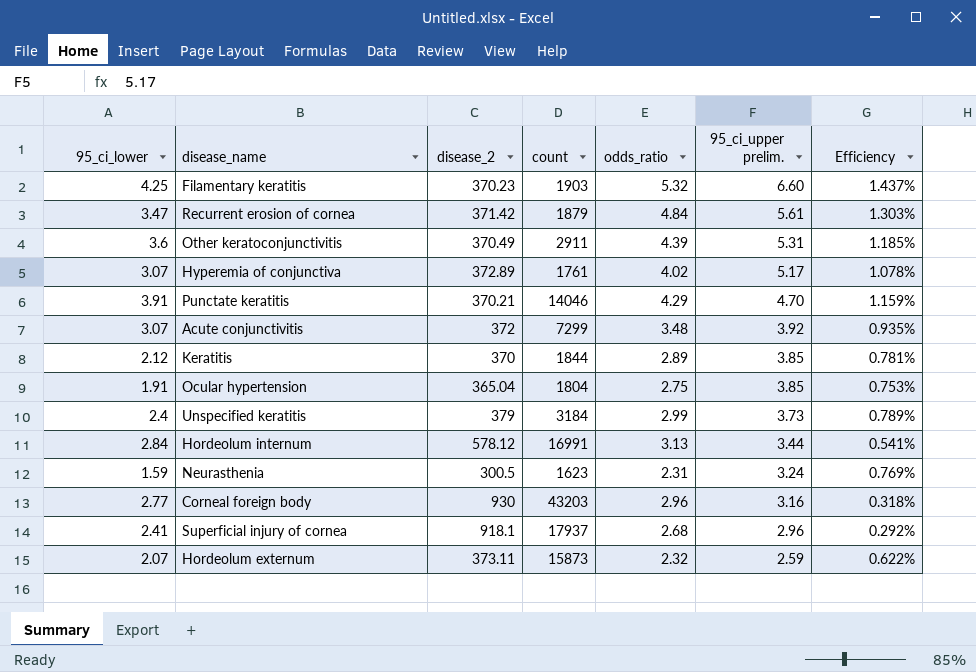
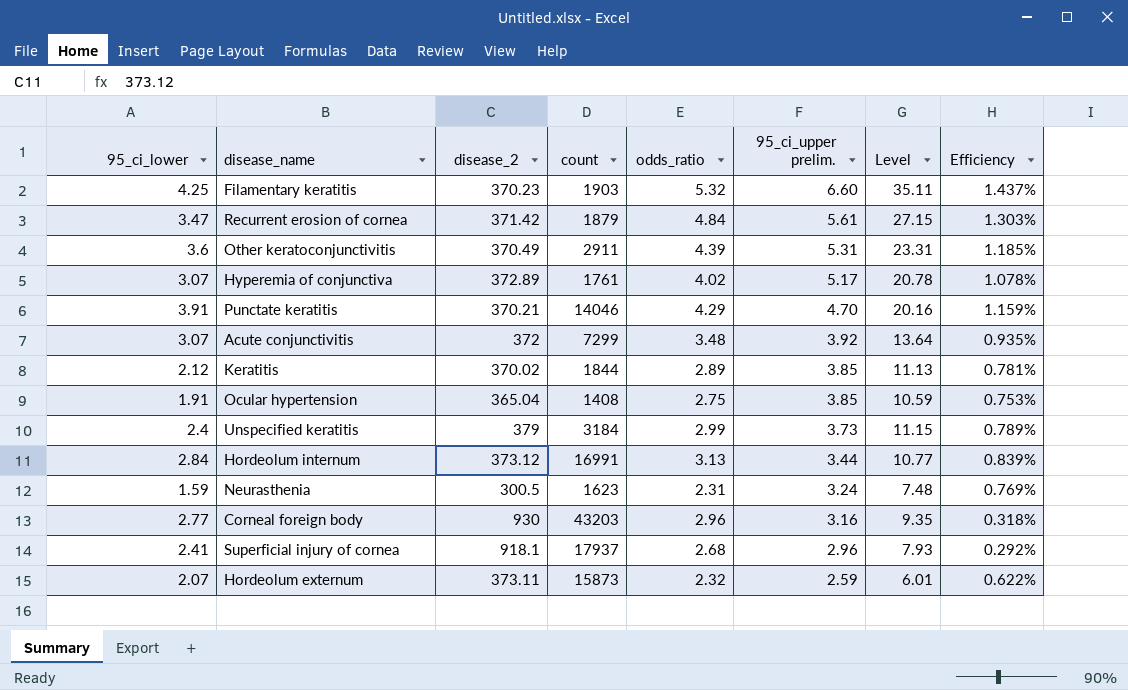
column Level | formula: none -> [odds_ratio] * [95_ci_upper prelim.]
Keratitis | disease_2: 370 -> 370.02
Ocular hypertension | count: 1804 -> 1408
Hordeolum internum | disease_2: 578.12 -> 373.12
Hordeolum internum | Efficiency: 0.541% -> 0.839%

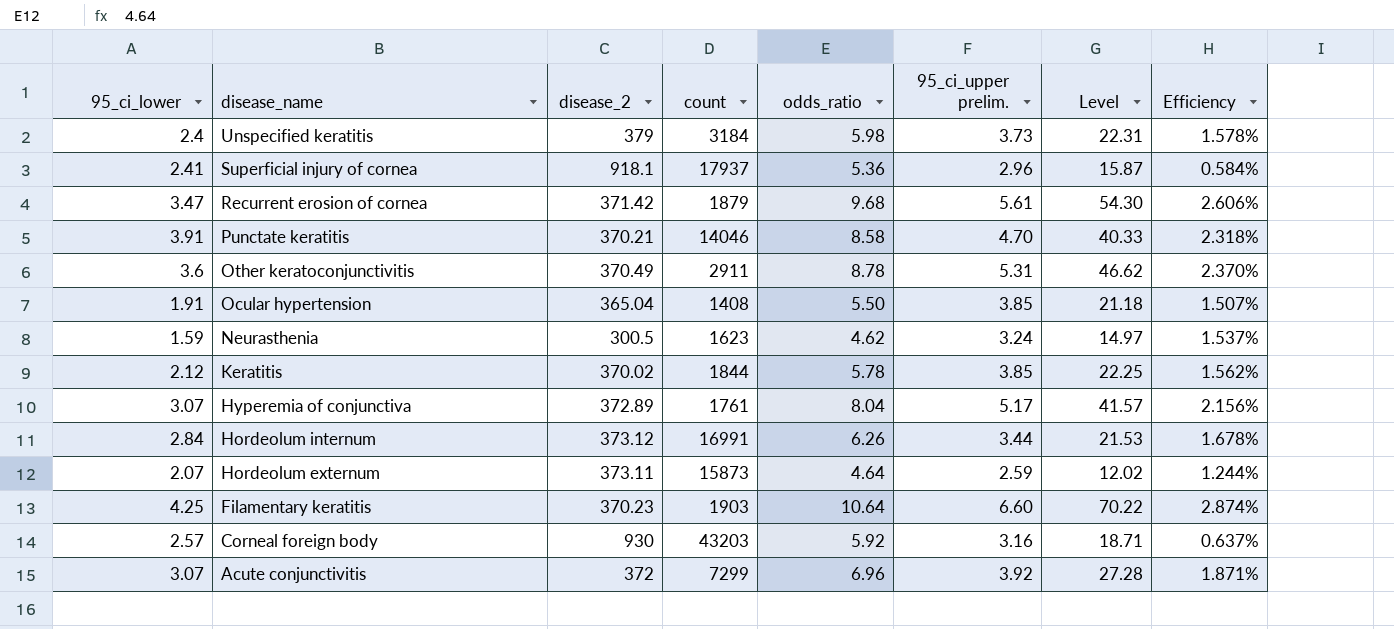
row order: 95_ci_upper prelim. descending -> disease_name descending
Unspecified keratitis | odds_ratio: 2.99 -> 5.98
Unspecified keratitis | Level: 11.15 -> 22.31
Unspecified keratitis | Efficiency: 0.789% -> 1.578%
Superficial injury of cornea | odds_ratio: 2.68 -> 5.36
Superficial injury of cornea | Level: 7.93 -> 15.87
Superficial injury of cornea | Efficiency: 0.292% -> 0.584%
Recurrent erosion of cornea | odds_ratio: 4.84 -> 9.68
Recurrent erosion of cornea | Level: 27.15 -> 54.30
Recurrent erosion of cornea | Efficiency: 1.303% -> 2.606%
Punctate keratitis | odds_ratio: 4.29 -> 8.58
Punctate keratitis | Level: 20.16 -> 40.33
Punctate keratitis | Efficiency: 1.159% -> 2.318%
Other keratoconjunctivitis | odds_ratio: 4.39 -> 8.78
Other keratoconjunctivitis | Level: 23.31 -> 46.62
Other keratoconjunctivitis | Efficiency: 1.185% -> 2.370%
Ocular hypertension | odds_ratio: 2.75 -> 5.50
Ocular hypertension | Level: 10.59 -> 21.18
Ocular hypertension | Efficiency: 0.753% -> 1.507%
Neurasthenia | odds_ratio: 2.31 -> 4.62
Neurasthenia | Level: 7.48 -> 14.97
Neurasthenia | Efficiency: 0.769% -> 1.537%
Keratitis | odds_ratio: 2.89 -> 5.78
Keratitis | Level: 11.13 -> 22.25
Keratitis | Efficiency: 0.781% -> 1.562%
Hyperemia of conjunctiva | odds_ratio: 4.02 -> 8.04
Hyperemia of conjunctiva | Level: 20.78 -> 41.57
Hyperemia of conjunctiva | Efficiency: 1.078% -> 2.156%
Hordeolum internum | odds_ratio: 3.13 -> 6.26
Hordeolum internum | Level: 10.77 -> 21.53
Hordeolum internum | Efficiency: 0.839% -> 1.678%
Hordeolum externum | odds_ratio: 2.32 -> 4.64
Hordeolum externum | Level: 6.01 -> 12.02
Hordeolum externum | Efficiency: 0.622% -> 1.244%
Filamentary keratitis | odds_ratio: 5.32 -> 10.64
Filamentary keratitis | Level: 35.11 -> 70.22
Filamentary keratitis | Efficiency: 1.437% -> 2.874%
Corneal foreign body | 95_ci_lower: 2.77 -> 2.57
Corneal foreign body | odds_ratio: 2.96 -> 5.92
Corneal foreign body | Level: 9.35 -> 18.71
Corneal foreign body | Efficiency: 0.318% -> 0.637%
Acute conjunctivitis | odds_ratio: 3.48 -> 6.96
Acute conjunctivitis | Level: 13.64 -> 27.28
Acute conjunctivitis | Efficiency: 0.935% -> 1.871%

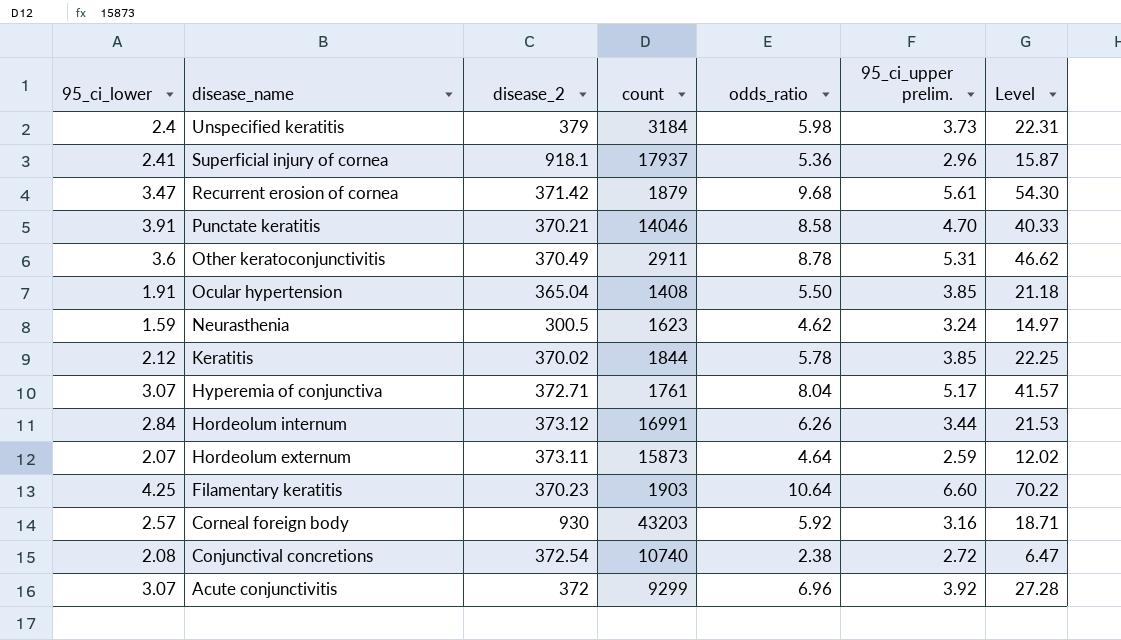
column Efficiency | formula: [odds_ratio] / [disease_2] -> none
Hyperemia of conjunctiva | disease_2: 372.89 -> 372.71
row Conjunctival concretions: none -> 2.08 | 372.54 | 10740 | 2.38 | 2.72 | 6.47
Acute conjunctivitis | count: 7299 -> 9299

